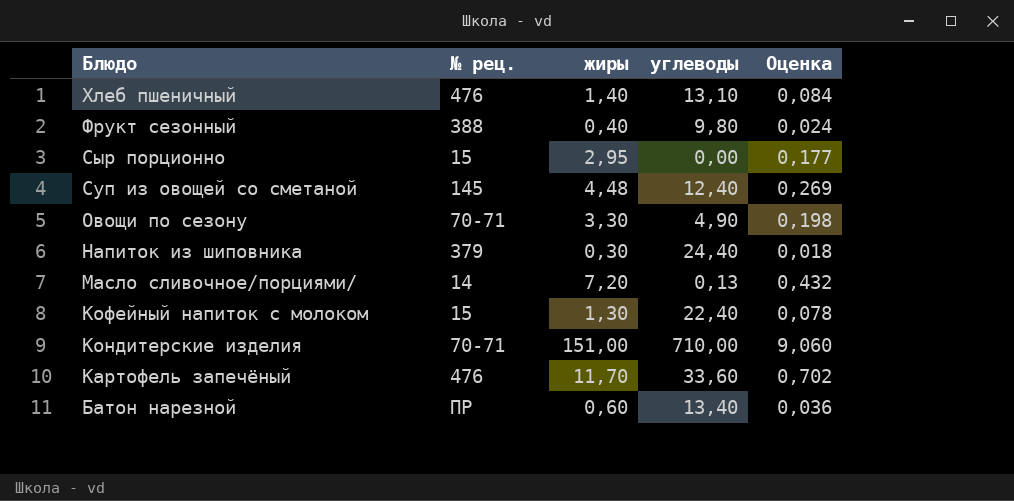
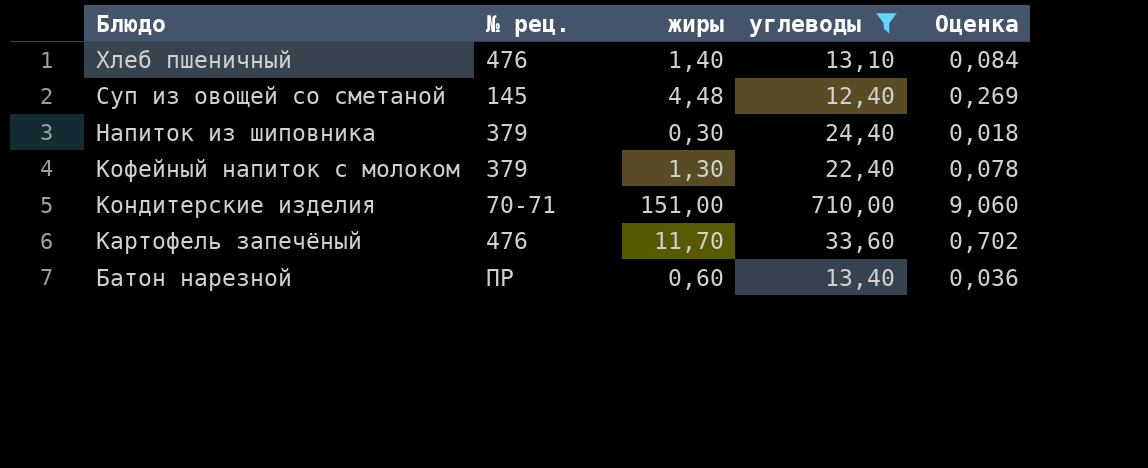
filter: none -> углеводы >= 12,40
Кофейный напиток с молоком | № рец.: 15 -> 379

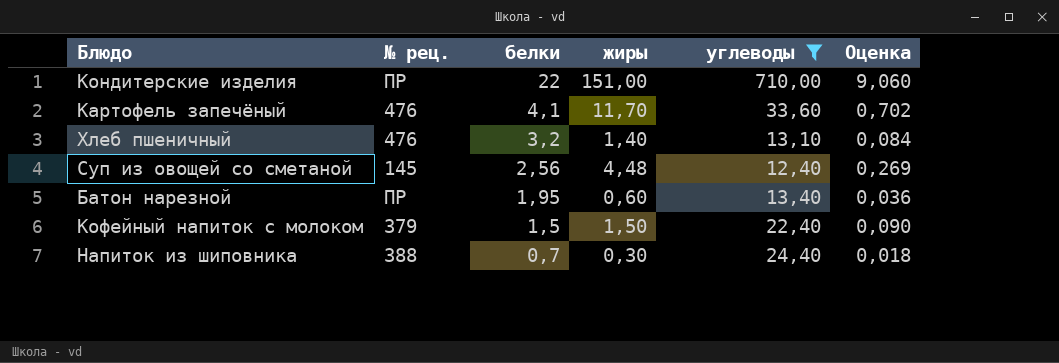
row order: Блюдо descending -> белки descending
column белки | position: none -> 3
Кондитерские изделия | № рец.: 70-71 -> ПР
Кофейный напиток с молоком | жиры: 1,30 -> 1,50
Кофейный напиток с молоком | Оценка: 0,078 -> 0,090
Напиток из шиповника | № рец.: 379 -> 388

